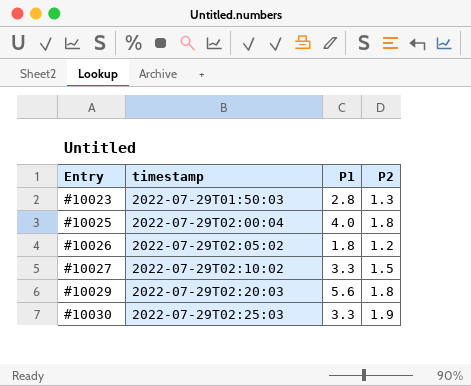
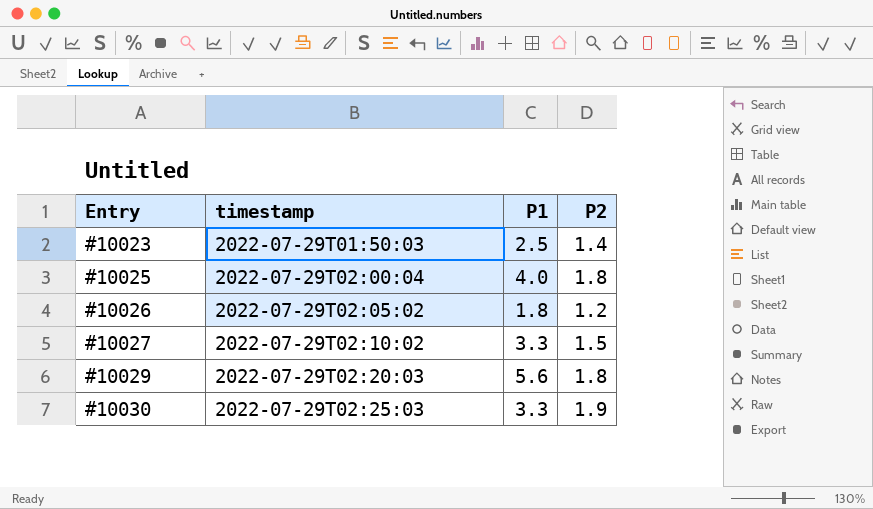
#10023 | P1: 2.8 -> 2.5
#10023 | P2: 1.3 -> 1.4

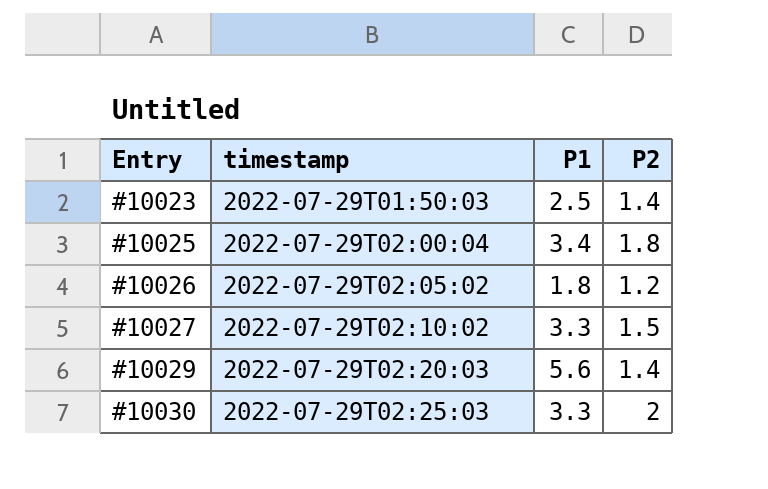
#10025 | P1: 4.0 -> 3.4
#10029 | P2: 1.8 -> 1.4
#10030 | P2: 1.9 -> 2

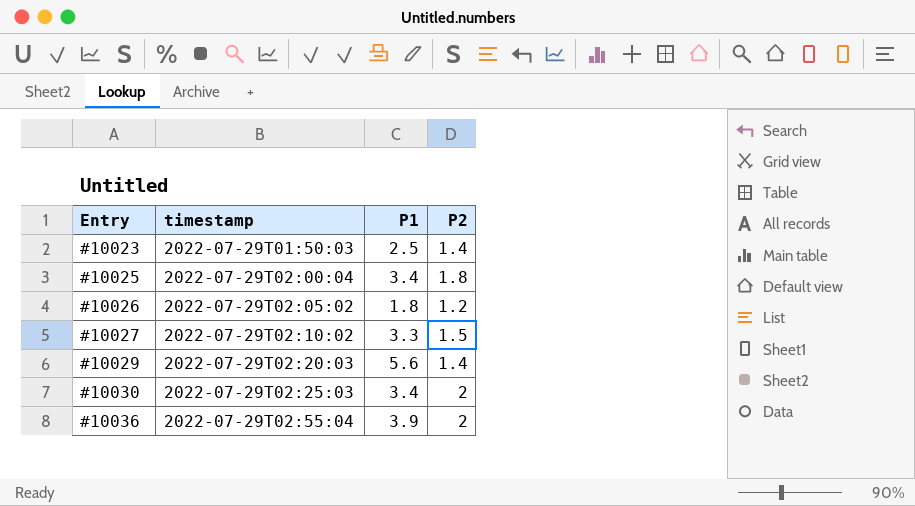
#10030 | P1: 3.3 -> 3.4
row #10036: none -> 2022-07-29T02:55:04 | 3.9 | 2

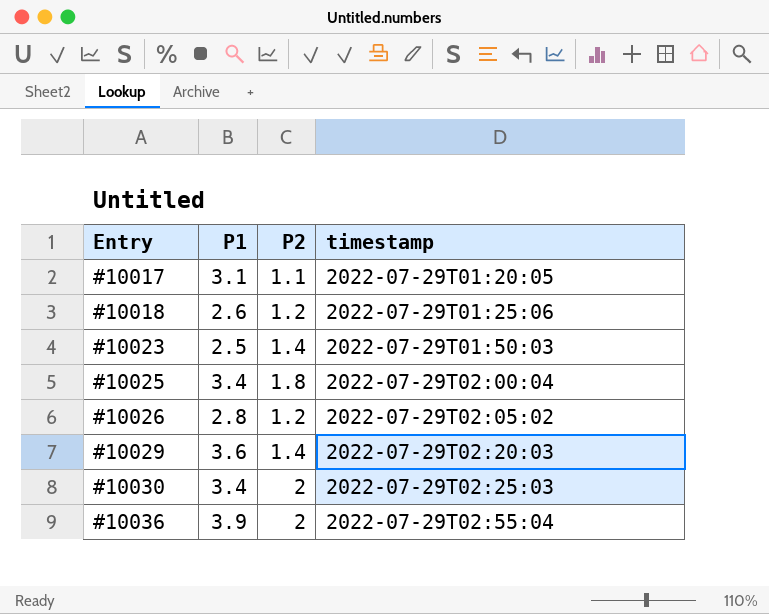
column timestamp | position: 2 -> 4
row #10027: 2022-07-29T02:10:02 | 3.3 | 1.5 -> none
row #10017: none -> 3.1 | 1.1 | 2022-07-29T01:20:05
row #10018: none -> 2.6 | 1.2 | 2022-07-29T01:25:06
#10026 | P1: 1.8 -> 2.8
#10029 | P1: 5.6 -> 3.6

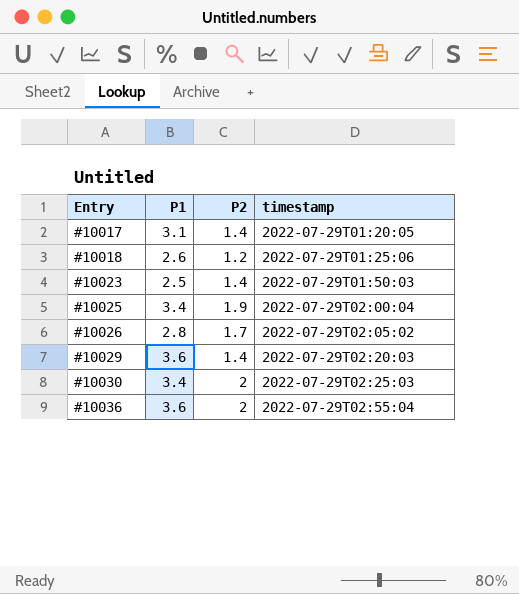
#10017 | P2: 1.1 -> 1.4
#10025 | P2: 1.8 -> 1.9
#10026 | P2: 1.2 -> 1.7
#10036 | P1: 3.9 -> 3.6

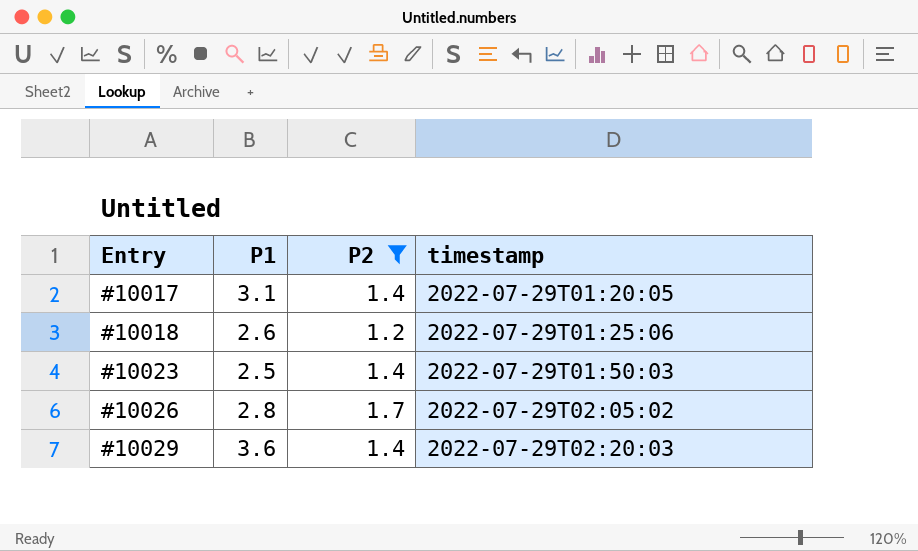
filter: none -> P2 <= 1.7

